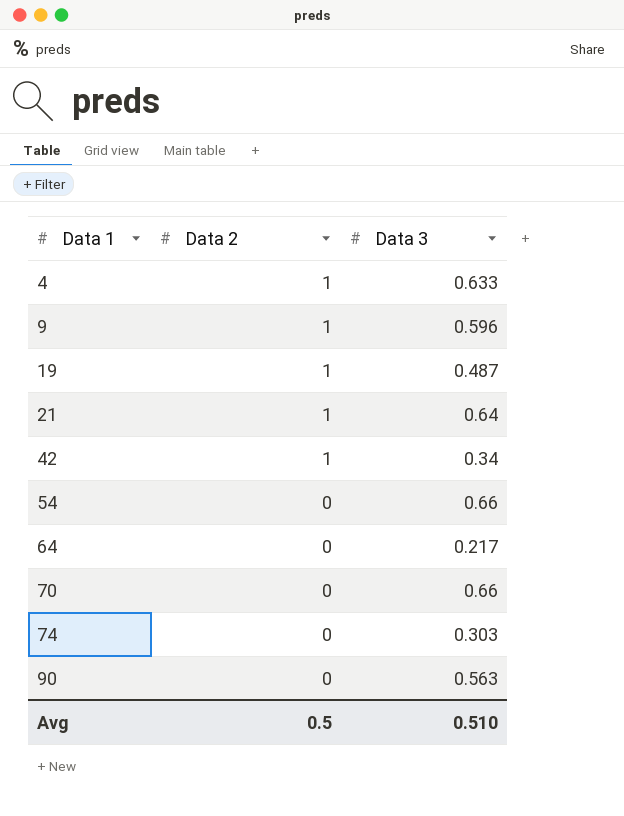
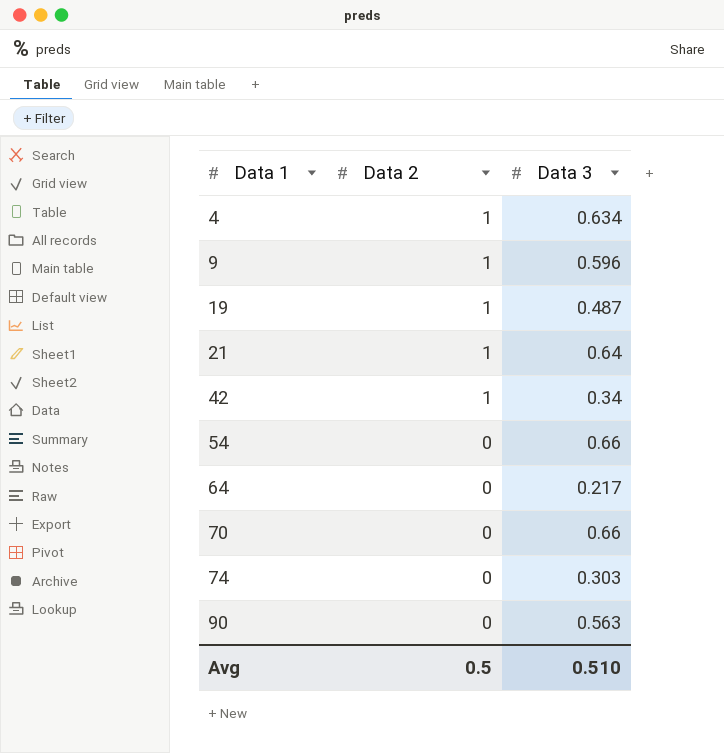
4 | Data 3: 0.633 -> 0.634

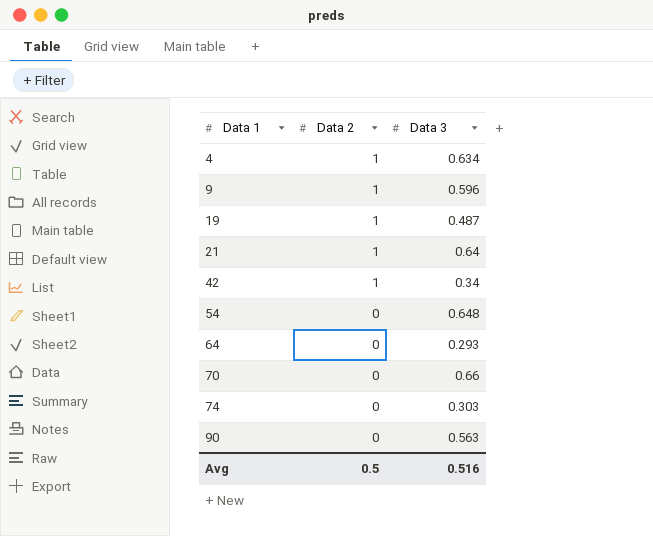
54 | Data 3: 0.66 -> 0.648
64 | Data 3: 0.217 -> 0.293
Avg | Data 3: 0.510 -> 0.516

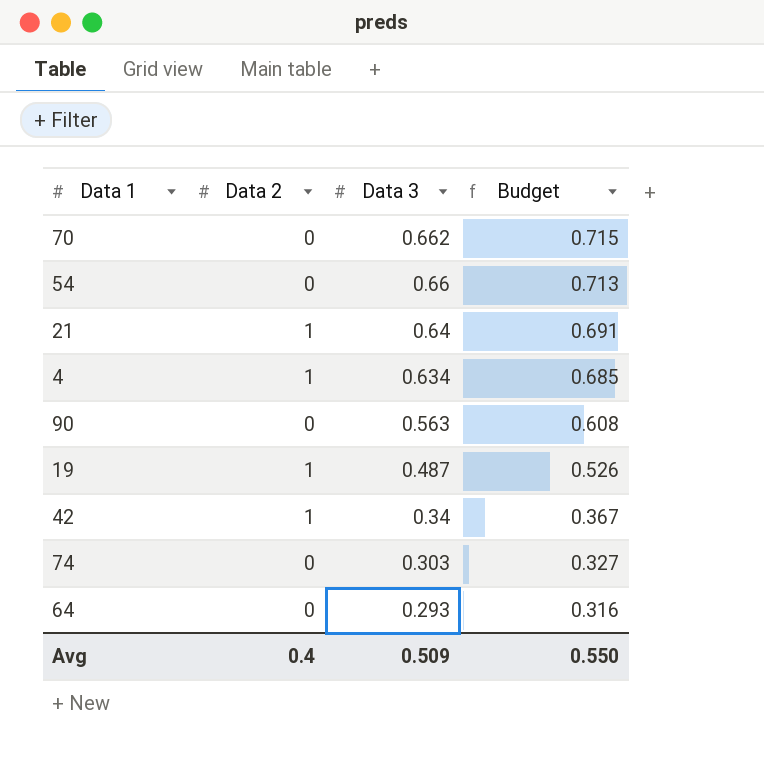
row order: Data 1 ascending -> Data 3 descending
column Budget | formula: none -> [Data 3] * 1.08
row 9: 1 | 0.596 -> none
70 | Data 3: 0.66 -> 0.662
54 | Data 3: 0.648 -> 0.66
Avg | Data 2: 0.5 -> 0.4
Avg | Data 3: 0.516 -> 0.509

